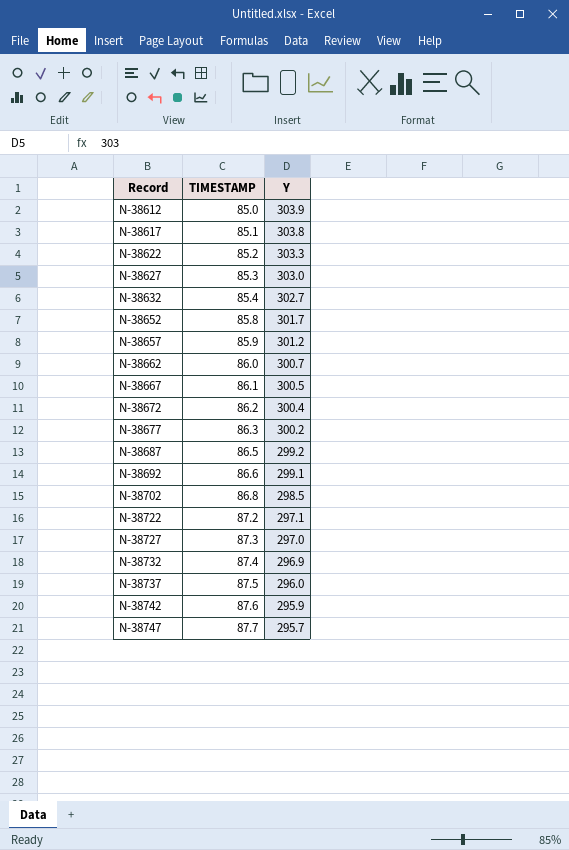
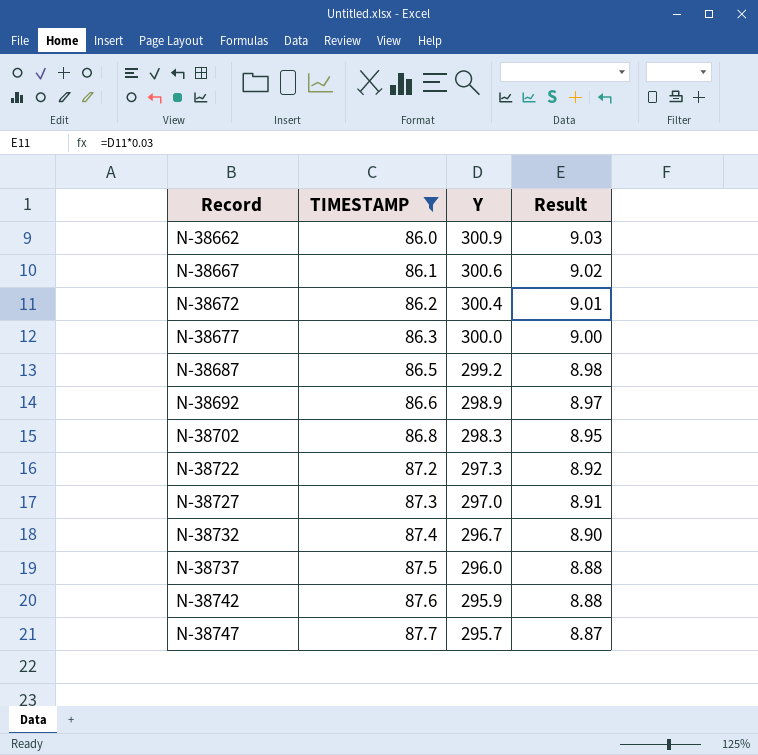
filter: none -> TIMESTAMP >= 86.0
column Result | formula: none -> [Y] * 0.03
N-38662 | Y: 300.7 -> 300.9
N-38667 | Y: 300.5 -> 300.6
N-38677 | Y: 300.2 -> 300.0
N-38692 | Y: 299.1 -> 298.9
N-38702 | Y: 298.5 -> 298.3
N-38722 | Y: 297.1 -> 297.3
N-38732 | Y: 296.9 -> 296.7

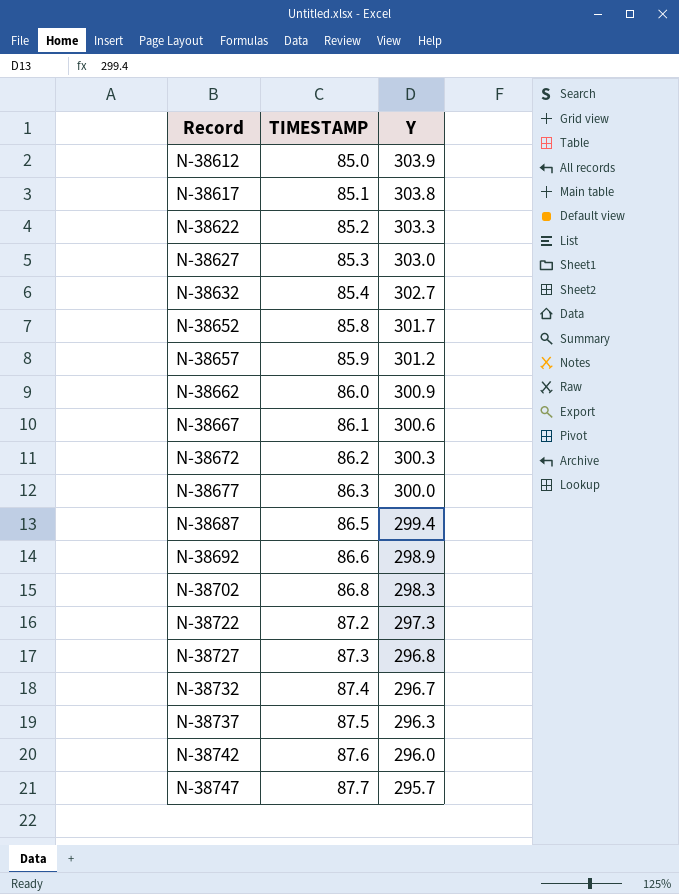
filter: TIMESTAMP >= 86.0 -> none
column Result | formula: [Y] * 0.03 -> none
N-38672 | Y: 300.4 -> 300.3
N-38687 | Y: 299.2 -> 299.4
N-38727 | Y: 297.0 -> 296.8
N-38737 | Y: 296.0 -> 296.3
N-38742 | Y: 295.9 -> 296.0

